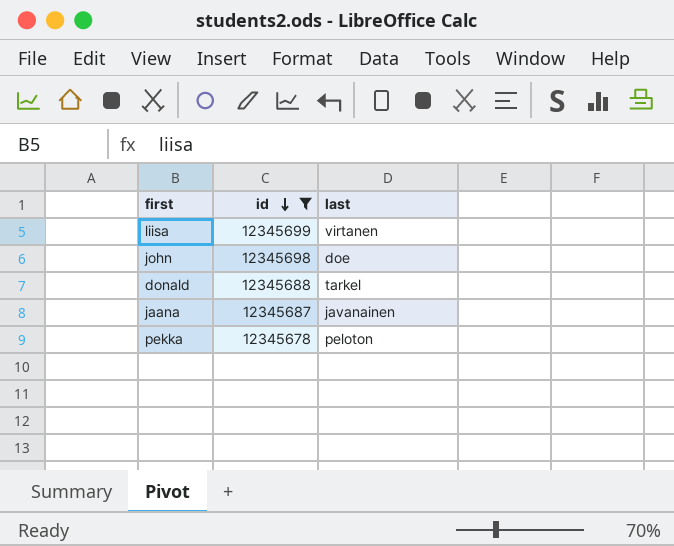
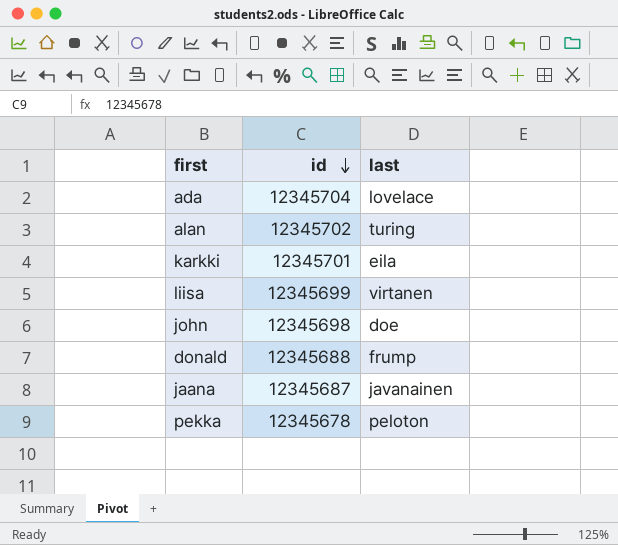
filter: id <= 12345699 -> none
donald | last: tarkel -> frump

